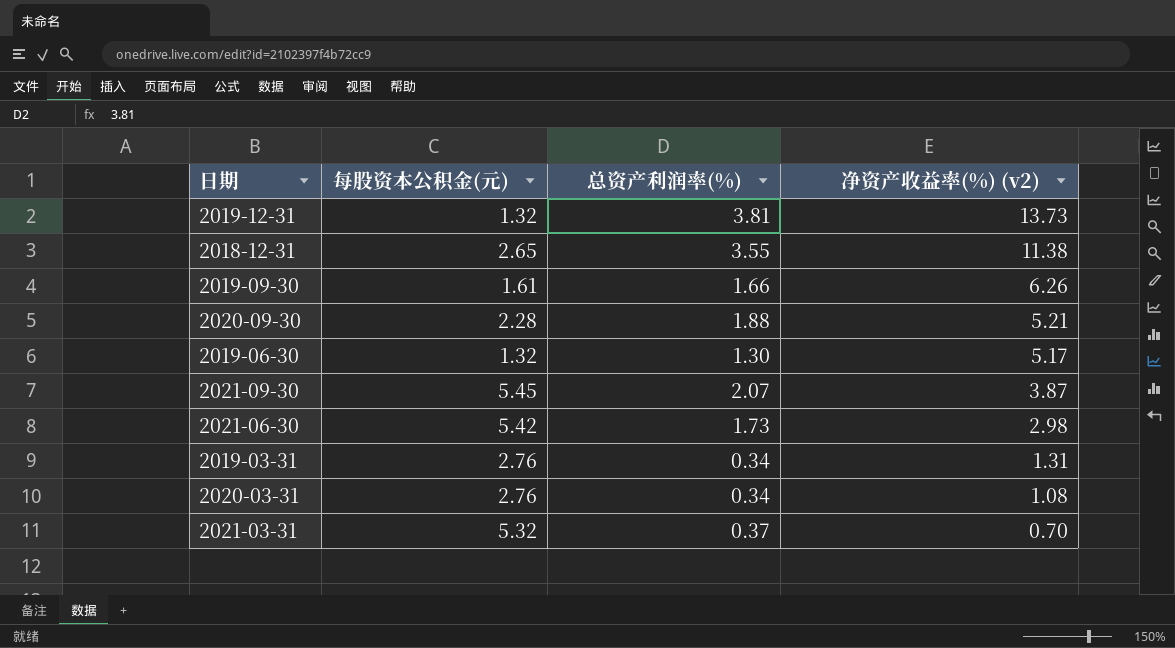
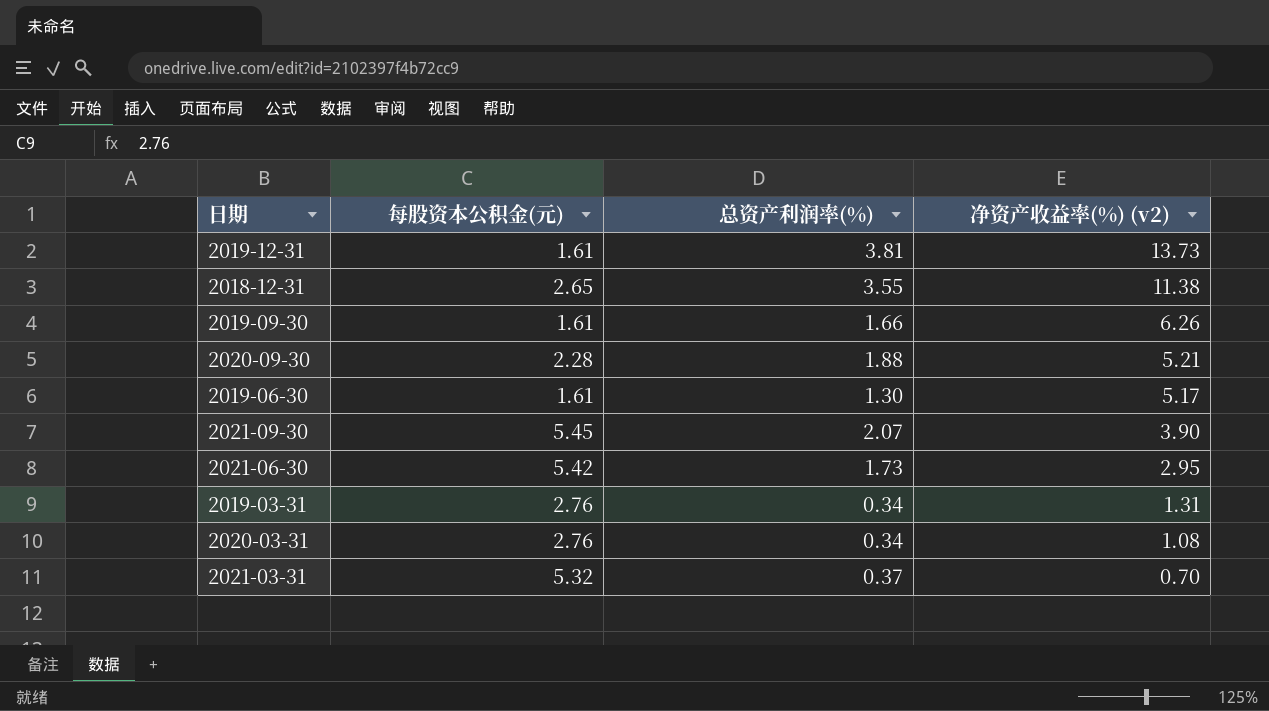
2019-12-31 | 每股资本公积金(元): 1.32 -> 1.61
2019-06-30 | 每股资本公积金(元): 1.32 -> 1.61
2021-09-30 | 净资产收益率(%) (v2): 3.87 -> 3.90
2021-06-30 | 净资产收益率(%) (v2): 2.98 -> 2.95

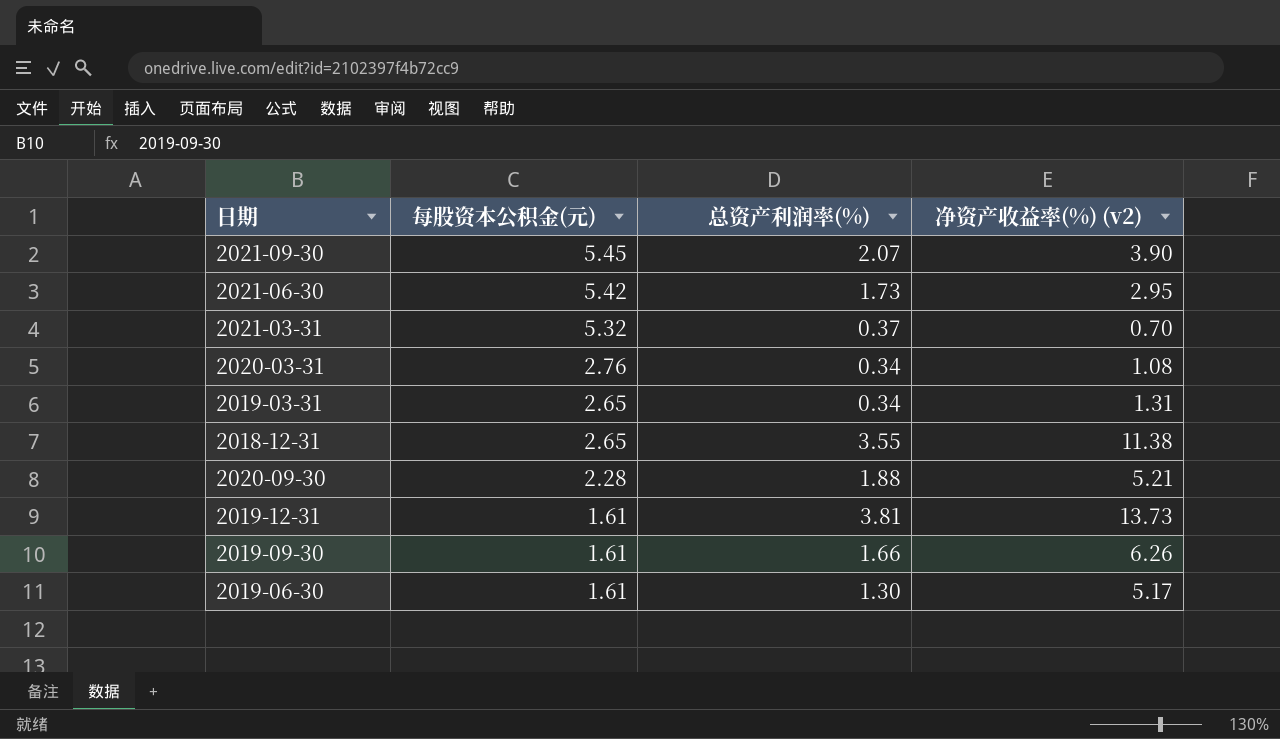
row order: 净资产收益率(%) (v2) descending -> 每股资本公积金(元) descending
2019-03-31 | 每股资本公积金(元): 2.76 -> 2.65

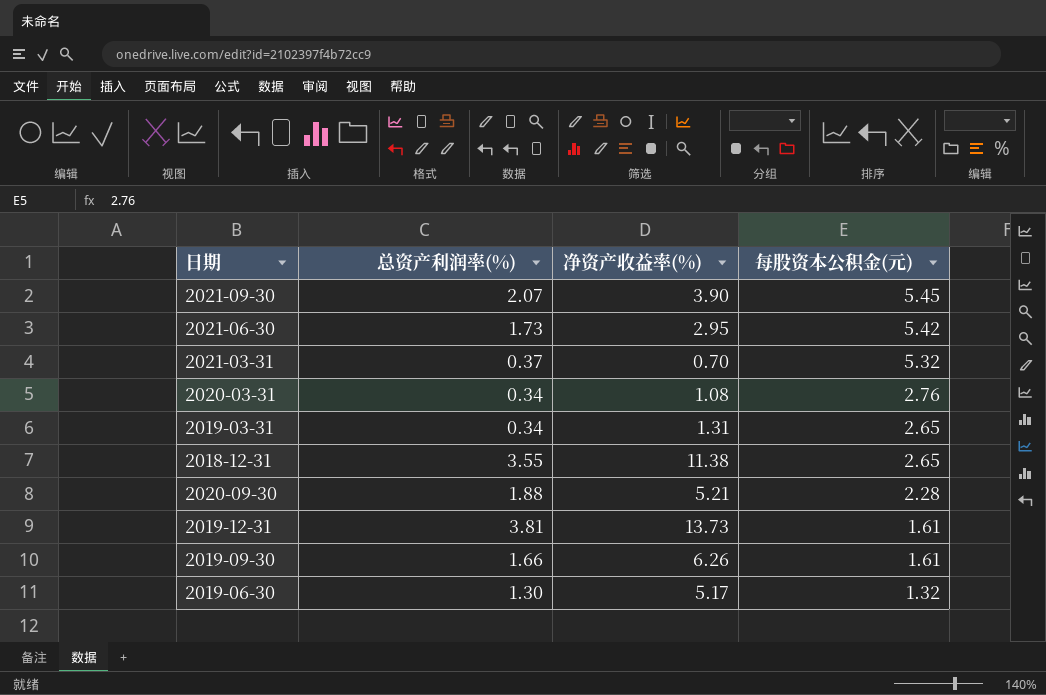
column name: 净资产收益率(%) (v2) -> 净资产收益率(%)
column 每股资本公积金(元) | position: 2 -> 4
2019-06-30 | 每股资本公积金(元): 1.61 -> 1.32

